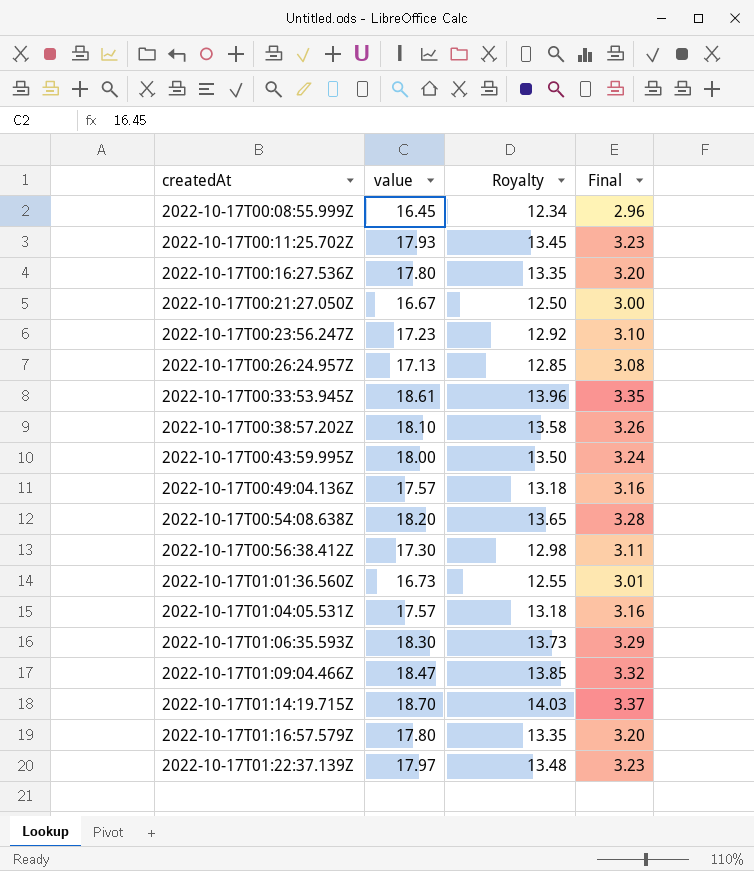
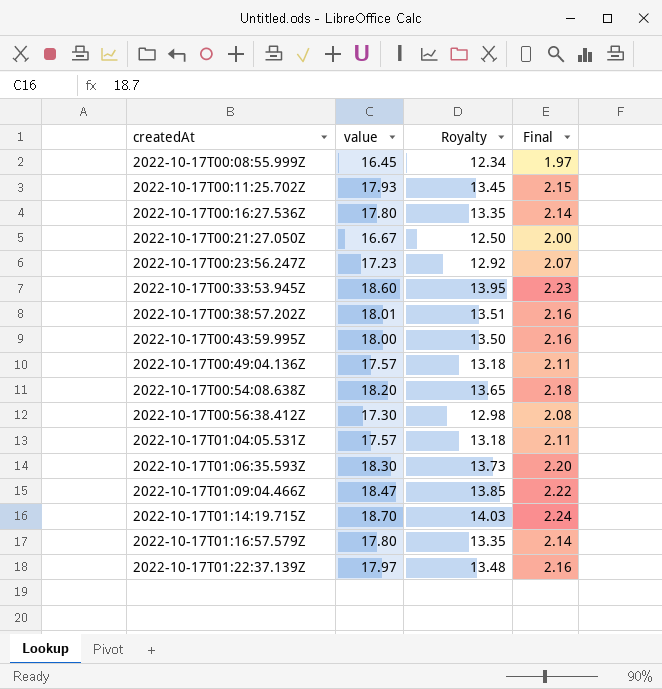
column Final | formula: [value] * 0.18 -> [value] * 0.12
row 2022-10-17T00:26:24.957Z: 17.13 | 12.85 | 3.08 -> none
row 2022-10-17T01:01:36.560Z: 16.73 | 12.55 | 3.01 -> none
2022-10-17T00:33:53.945Z | value: 18.61 -> 18.60
2022-10-17T00:33:53.945Z | Royalty: 13.96 -> 13.95
2022-10-17T00:38:57.202Z | value: 18.10 -> 18.01
2022-10-17T00:38:57.202Z | Royalty: 13.58 -> 13.51

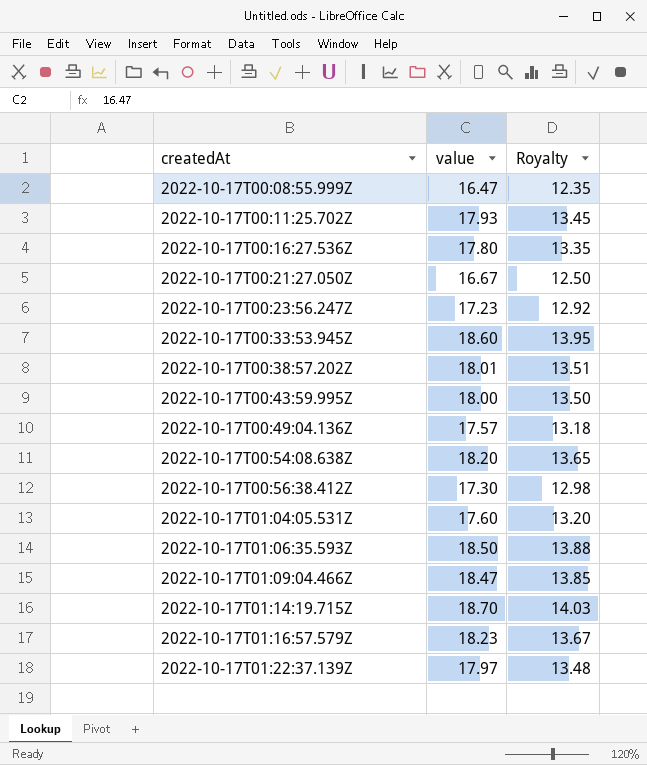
column Final | formula: [value] * 0.12 -> none
2022-10-17T00:08:55.999Z | value: 16.45 -> 16.47
2022-10-17T00:08:55.999Z | Royalty: 12.34 -> 12.35
2022-10-17T01:04:05.531Z | value: 17.57 -> 17.60
2022-10-17T01:04:05.531Z | Royalty: 13.18 -> 13.20
2022-10-17T01:06:35.593Z | value: 18.30 -> 18.50
2022-10-17T01:06:35.593Z | Royalty: 13.73 -> 13.88
2022-10-17T01:16:57.579Z | value: 17.80 -> 18.23
2022-10-17T01:16:57.579Z | Royalty: 13.35 -> 13.67

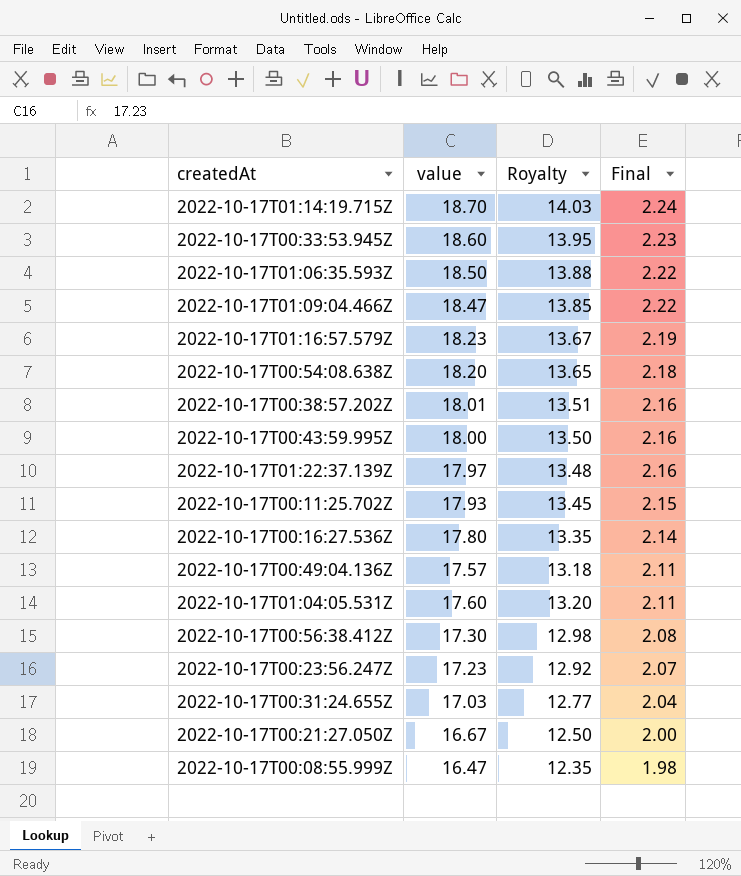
row order: createdAt ascending -> Final descending
column Final | formula: none -> [value] * 0.12
row 2022-10-17T00:31:24.655Z: none -> 17.03 | 12.77 | 2.04

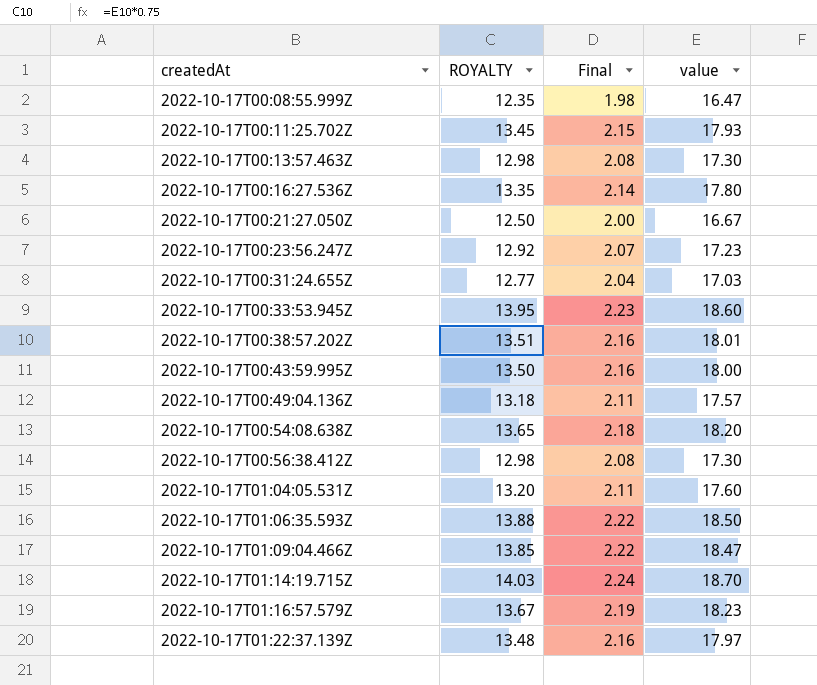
row order: Final descending -> createdAt ascending
column name: Royalty -> ROYALTY
column value | position: 2 -> 4
row 2022-10-17T00:13:57.463Z: none -> 12.98 | 2.08 | 17.30

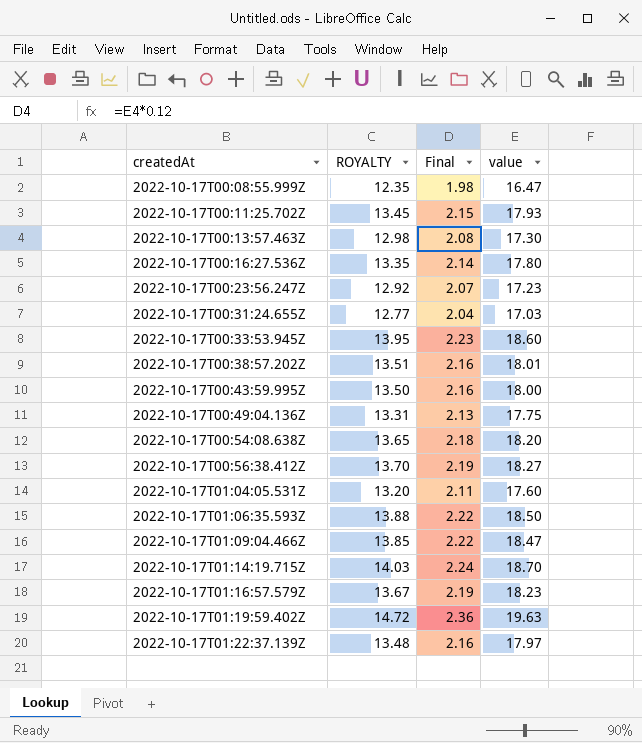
row 2022-10-17T00:21:27.050Z: 12.50 | 2.00 | 16.67 -> none
2022-10-17T00:49:04.136Z | ROYALTY: 13.18 -> 13.31
2022-10-17T00:49:04.136Z | Final: 2.11 -> 2.13
2022-10-17T00:49:04.136Z | value: 17.57 -> 17.75
2022-10-17T00:56:38.412Z | ROYALTY: 12.98 -> 13.70
2022-10-17T00:56:38.412Z | Final: 2.08 -> 2.19
2022-10-17T00:56:38.412Z | value: 17.30 -> 18.27
row 2022-10-17T01:19:59.402Z: none -> 14.72 | 2.36 | 19.63

